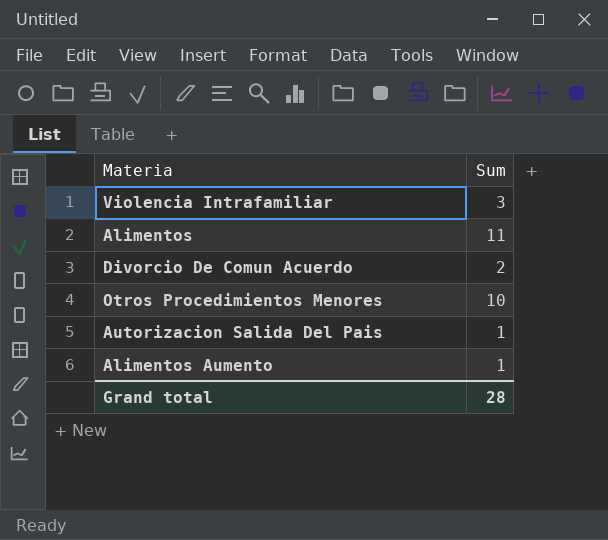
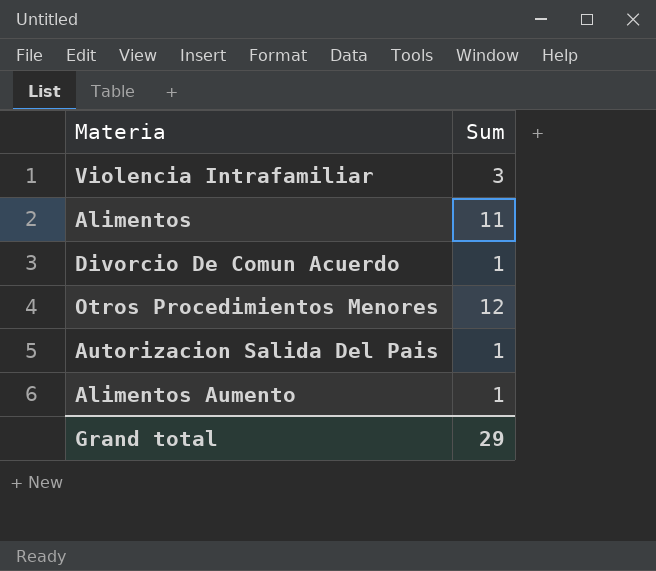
Divorcio De Comun Acuerdo | Sum: 2 -> 1
Otros Procedimientos Menores | Sum: 10 -> 12
Grand total | Sum: 28 -> 29

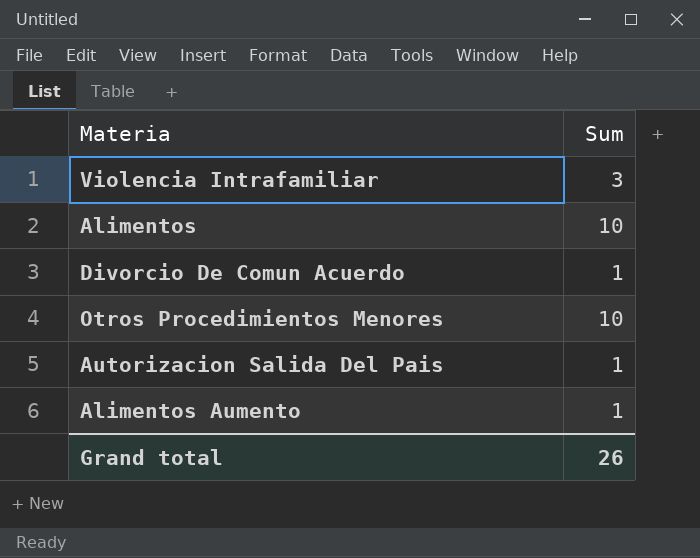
Alimentos | Sum: 11 -> 10
Otros Procedimientos Menores | Sum: 12 -> 10
Grand total | Sum: 29 -> 26

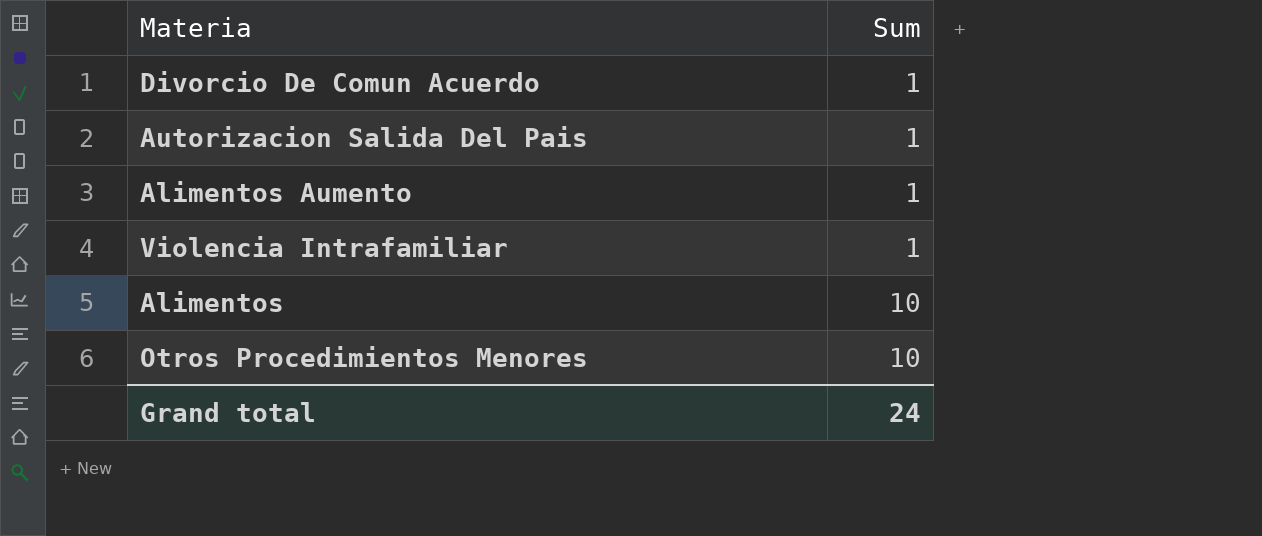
row order: none -> Sum ascending
Violencia Intrafamiliar | Sum: 3 -> 1
Grand total | Sum: 26 -> 24

